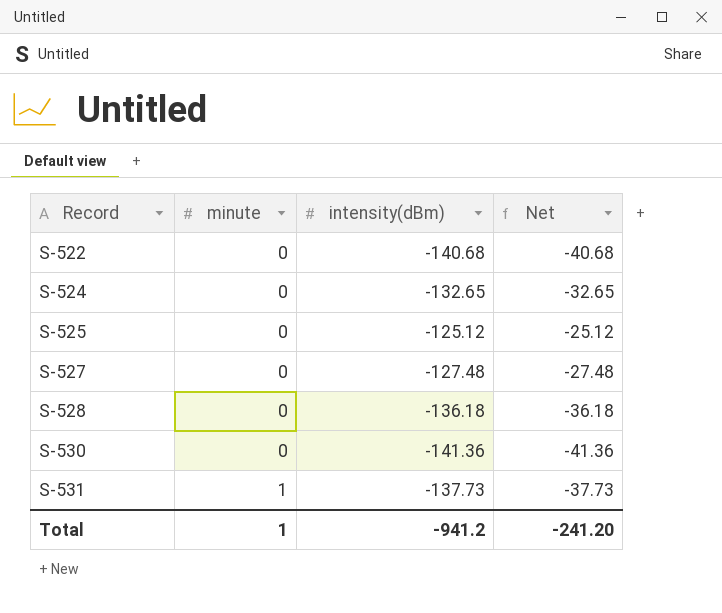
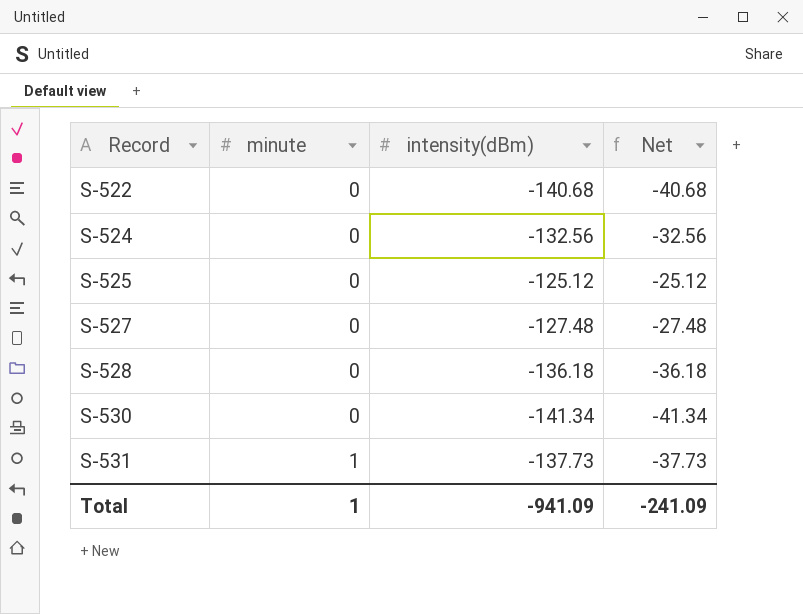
S-524 | intensity(dBm): -132.65 -> -132.56
S-524 | Net: -32.65 -> -32.56
S-530 | intensity(dBm): -141.36 -> -141.34
S-530 | Net: -41.36 -> -41.34
Total | intensity(dBm): -941.2 -> -941.09
Total | Net: -241.20 -> -241.09

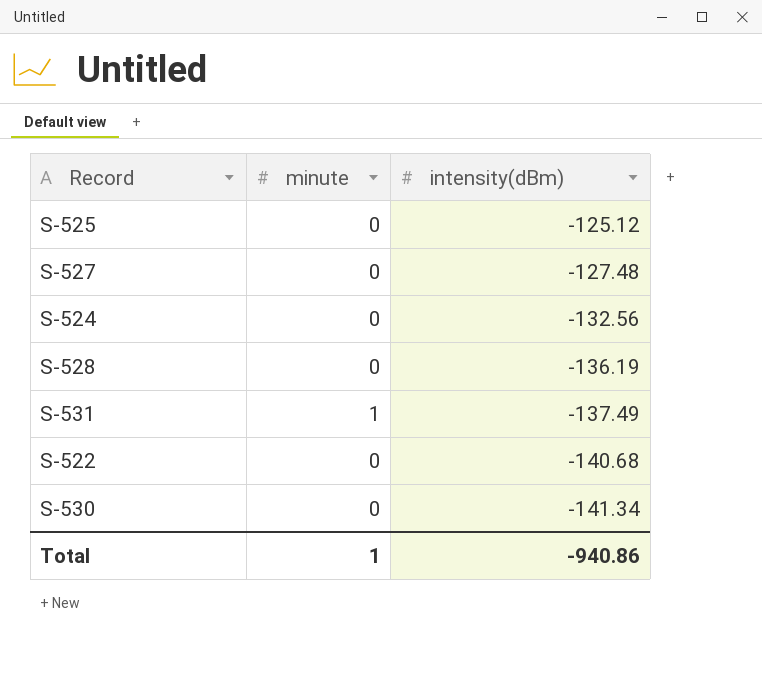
row order: Record ascending -> intensity(dBm) descending
column Net | formula: [intensity(dBm)] + 100 -> none
S-528 | intensity(dBm): -136.18 -> -136.19
S-531 | intensity(dBm): -137.73 -> -137.49
Total | intensity(dBm): -941.09 -> -940.86

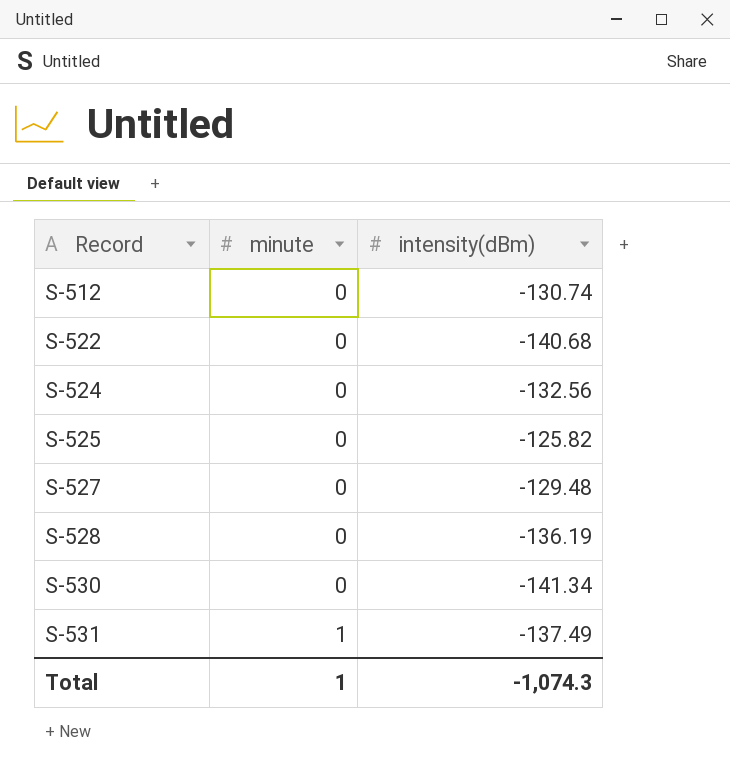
row order: intensity(dBm) descending -> Record ascending
row S-512: none -> 0 | -130.74
S-525 | intensity(dBm): -125.12 -> -125.82
S-527 | intensity(dBm): -127.48 -> -129.48
Total | intensity(dBm): -940.86 -> -1,074.3

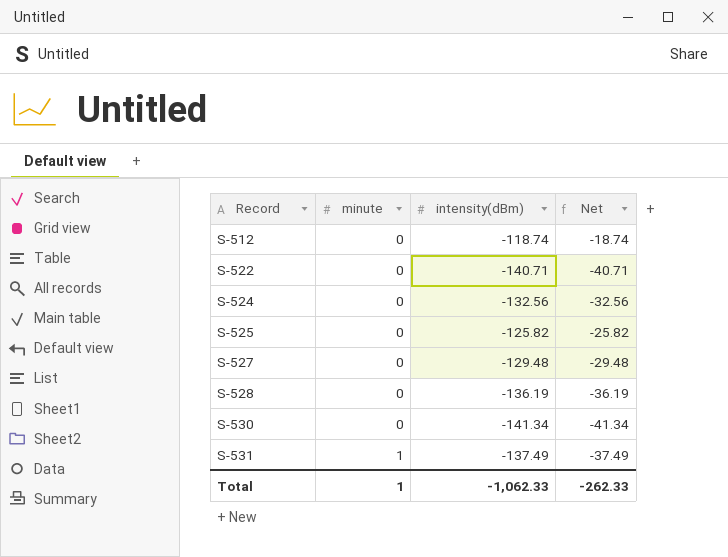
column Net | formula: none -> [intensity(dBm)] + 100
S-512 | intensity(dBm): -130.74 -> -118.74
S-522 | intensity(dBm): -140.68 -> -140.71
Total | intensity(dBm): -1,074.3 -> -1,062.33

